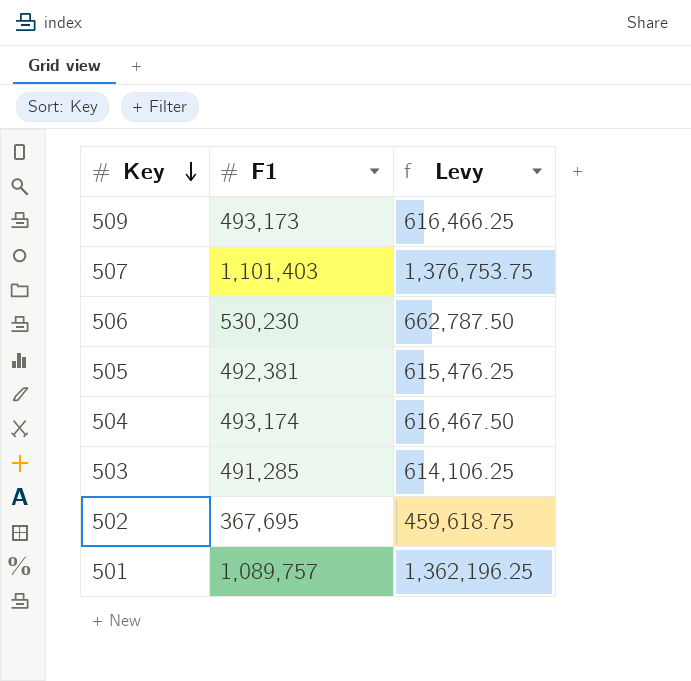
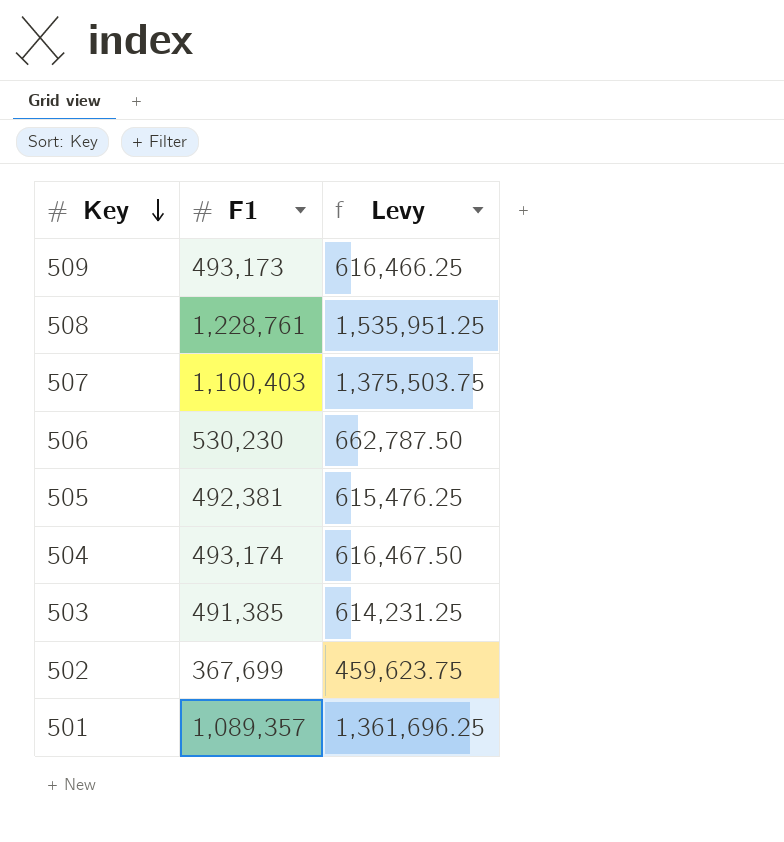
row 508: none -> 1,228,761 | 1,535,951.25
507 | F1: 1,101,403 -> 1,100,403
507 | Levy: 1,376,753.75 -> 1,375,503.75
503 | F1: 491,285 -> 491,385
503 | Levy: 614,106.25 -> 614,231.25
502 | F1: 367,695 -> 367,699
502 | Levy: 459,618.75 -> 459,623.75
501 | F1: 1,089,757 -> 1,089,357
501 | Levy: 1,362,196.25 -> 1,361,696.25

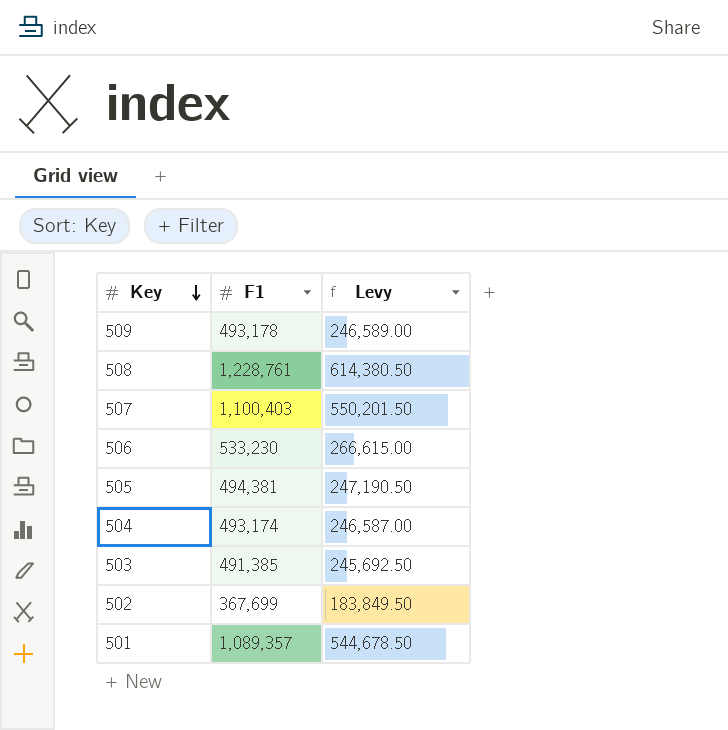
column Levy | formula: [F1] * 1.25 -> [F1] * 0.5
509 | F1: 493,173 -> 493,178
506 | F1: 530,230 -> 533,230
505 | F1: 492,381 -> 494,381

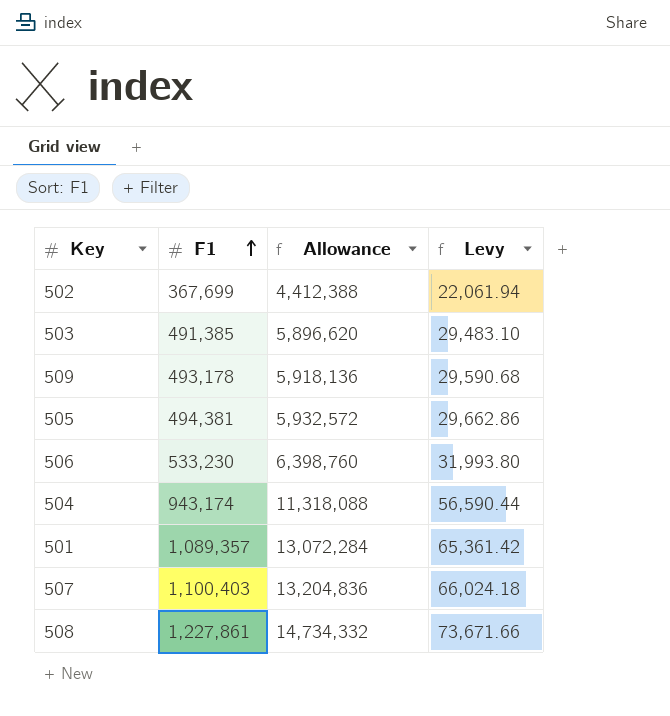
row order: Key descending -> F1 ascending
column Allowance | formula: none -> [F1] * 12
column Levy | formula: [F1] * 0.5 -> [F1] * 0.06
504 | F1: 493,174 -> 943,174
508 | F1: 1,228,761 -> 1,227,861

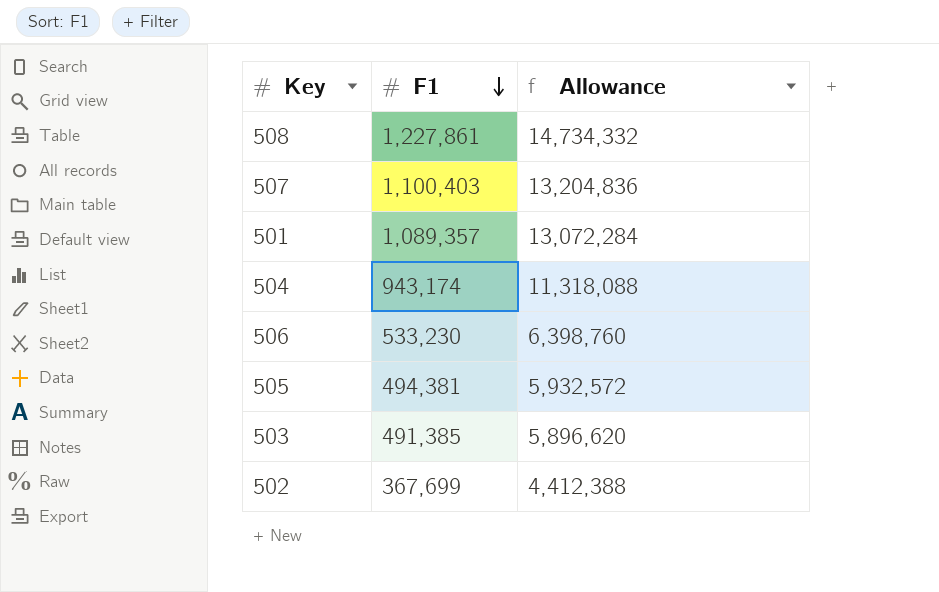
row order: F1 ascending -> F1 descending
column Levy | formula: [F1] * 0.06 -> none
row 509: 493,178 | 5,918,136 | 29,590.68 -> none

